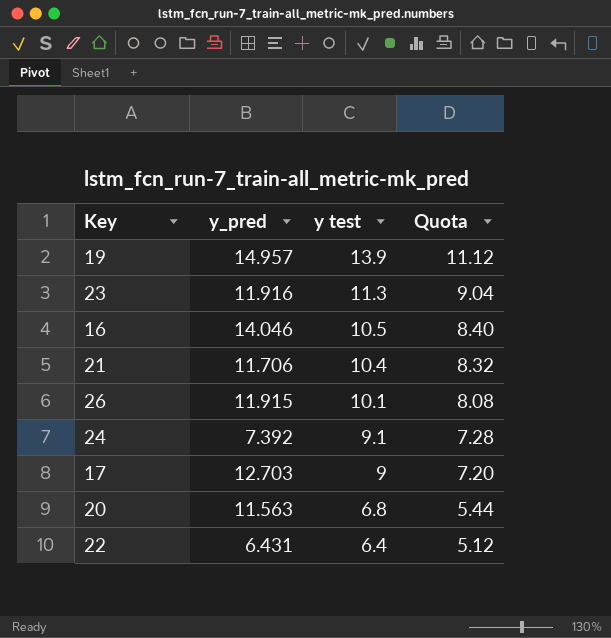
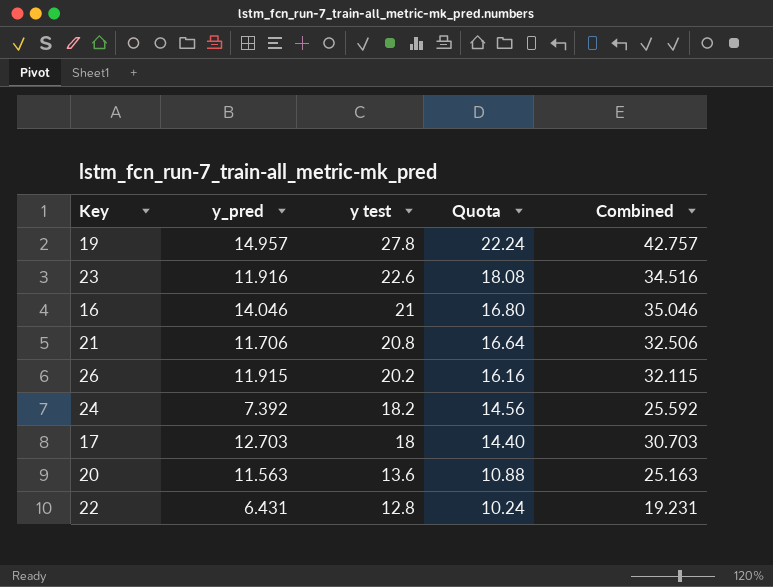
column Combined | formula: none -> [y_pred] + [y test]
19 | y test: 13.9 -> 27.8
19 | Quota: 11.12 -> 22.24
23 | y test: 11.3 -> 22.6
23 | Quota: 9.04 -> 18.08
16 | y test: 10.5 -> 21
16 | Quota: 8.40 -> 16.80
21 | y test: 10.4 -> 20.8
21 | Quota: 8.32 -> 16.64
26 | y test: 10.1 -> 20.2
26 | Quota: 8.08 -> 16.16
24 | y test: 9.1 -> 18.2
24 | Quota: 7.28 -> 14.56
17 | y test: 9 -> 18
17 | Quota: 7.20 -> 14.40
20 | y test: 6.8 -> 13.6
20 | Quota: 5.44 -> 10.88
22 | y test: 6.4 -> 12.8
22 | Quota: 5.12 -> 10.24

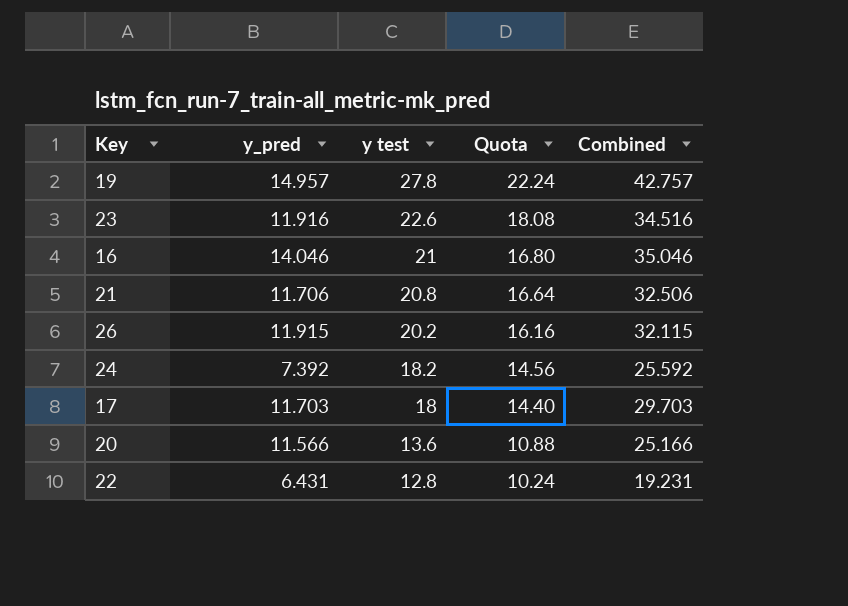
17 | y_pred: 12.703 -> 11.703
17 | Combined: 30.703 -> 29.703
20 | y_pred: 11.563 -> 11.566
20 | Combined: 25.163 -> 25.166

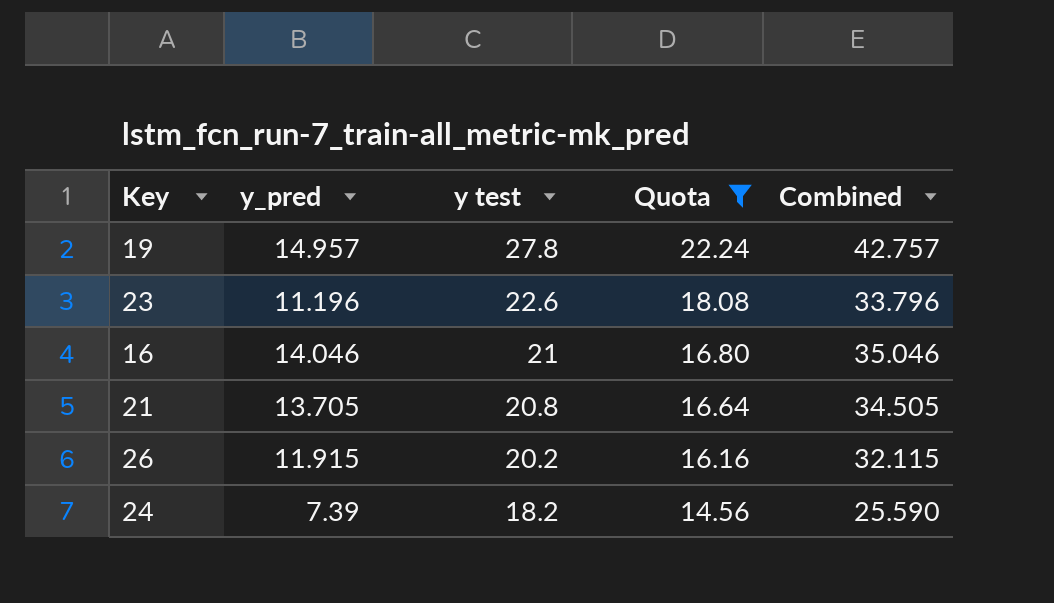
filter: none -> Quota >= 14.56
23 | y_pred: 11.916 -> 11.196
23 | Combined: 34.516 -> 33.796
21 | y_pred: 11.706 -> 13.705
21 | Combined: 32.506 -> 34.505
24 | y_pred: 7.392 -> 7.39
24 | Combined: 25.592 -> 25.590

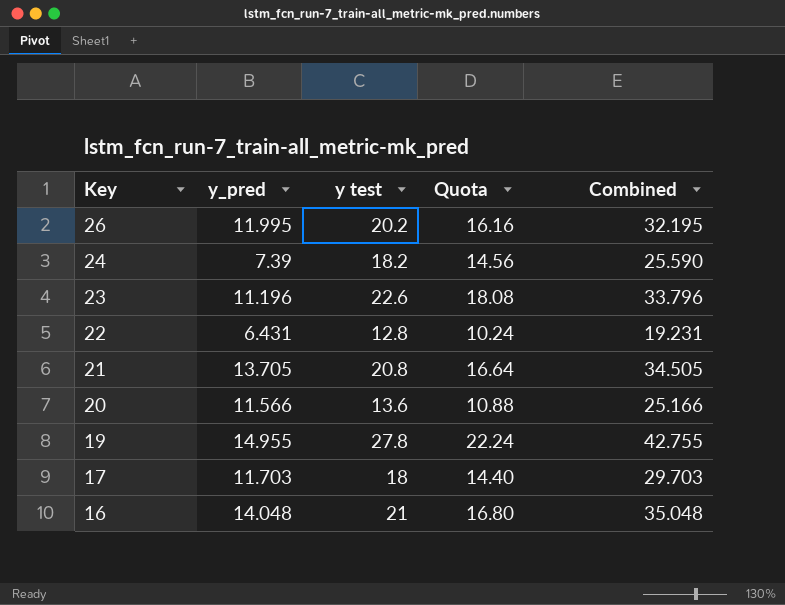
filter: Quota >= 14.56 -> none
row order: y test descending -> Key descending
26 | y_pred: 11.915 -> 11.995
26 | Combined: 32.115 -> 32.195
19 | y_pred: 14.957 -> 14.955
19 | Combined: 42.757 -> 42.755
16 | y_pred: 14.046 -> 14.048
16 | Combined: 35.046 -> 35.048

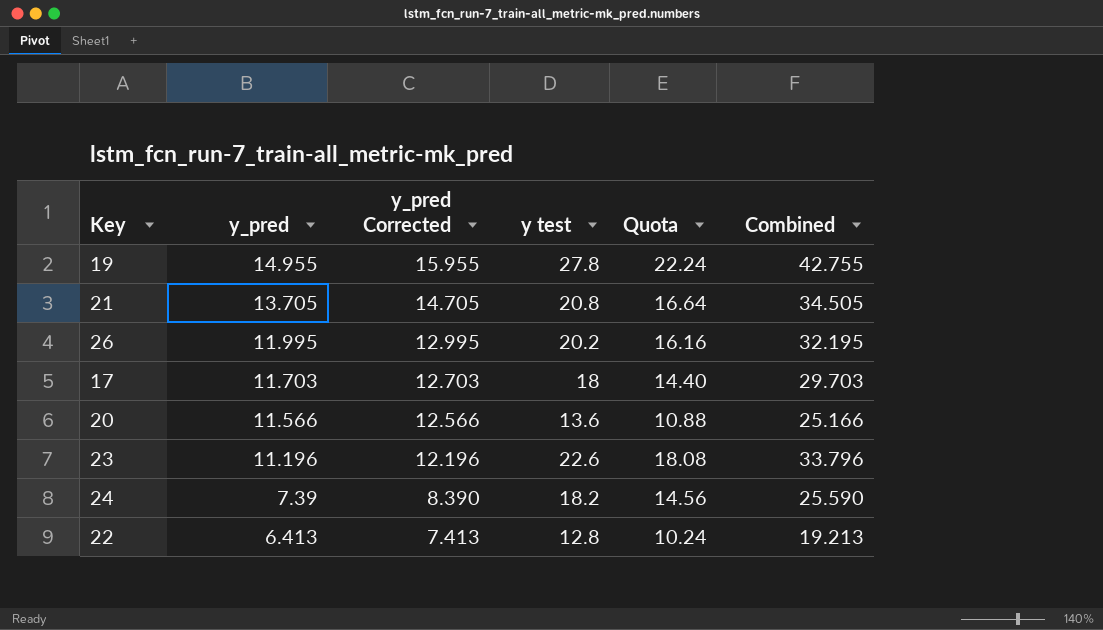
row order: Key descending -> y_pred descending
column y_pred Corrected | formula: none -> [y_pred] + 1
row 16: 14.048 | 21 | 16.80 | 35.048 -> none
22 | y_pred: 6.431 -> 6.413
22 | Combined: 19.231 -> 19.213

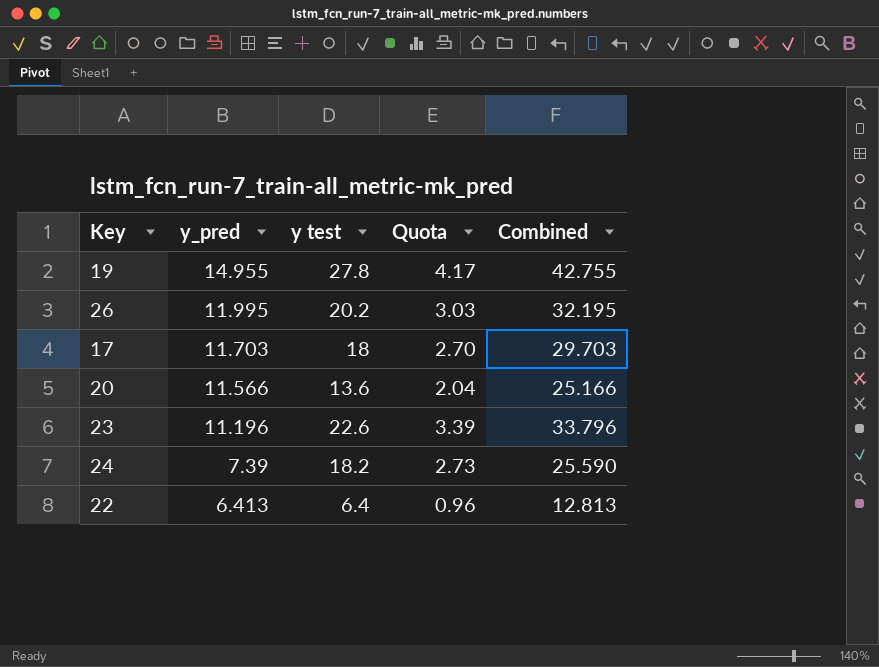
column y_pred Corrected | formula: [y_pred] + 1 -> none
column Quota | formula: [y test] * 0.8 -> [y test] * 0.15
row 21: 13.705 | 14.705 | 20.8 | 16.64 | 34.505 -> none
22 | y test: 12.8 -> 6.4
22 | Combined: 19.213 -> 12.813

